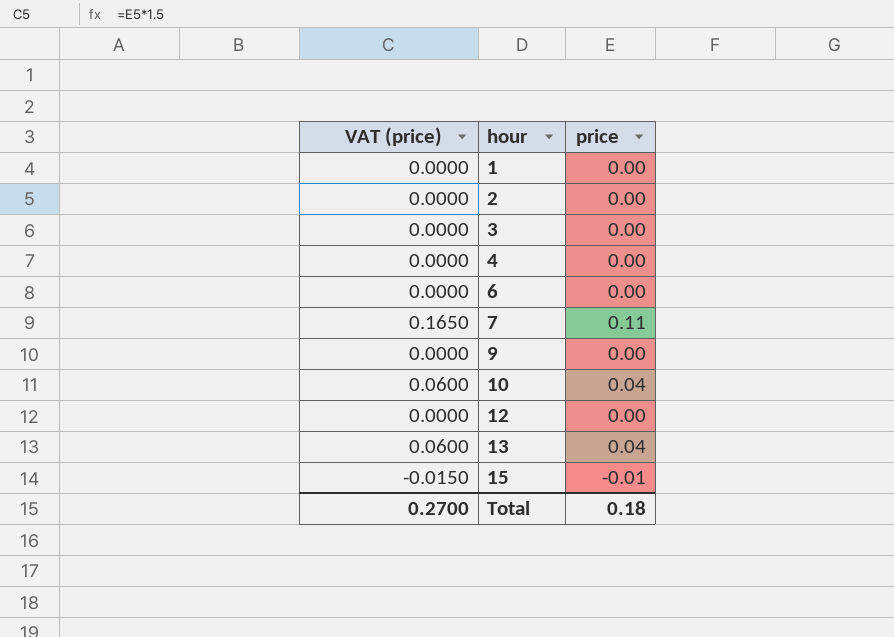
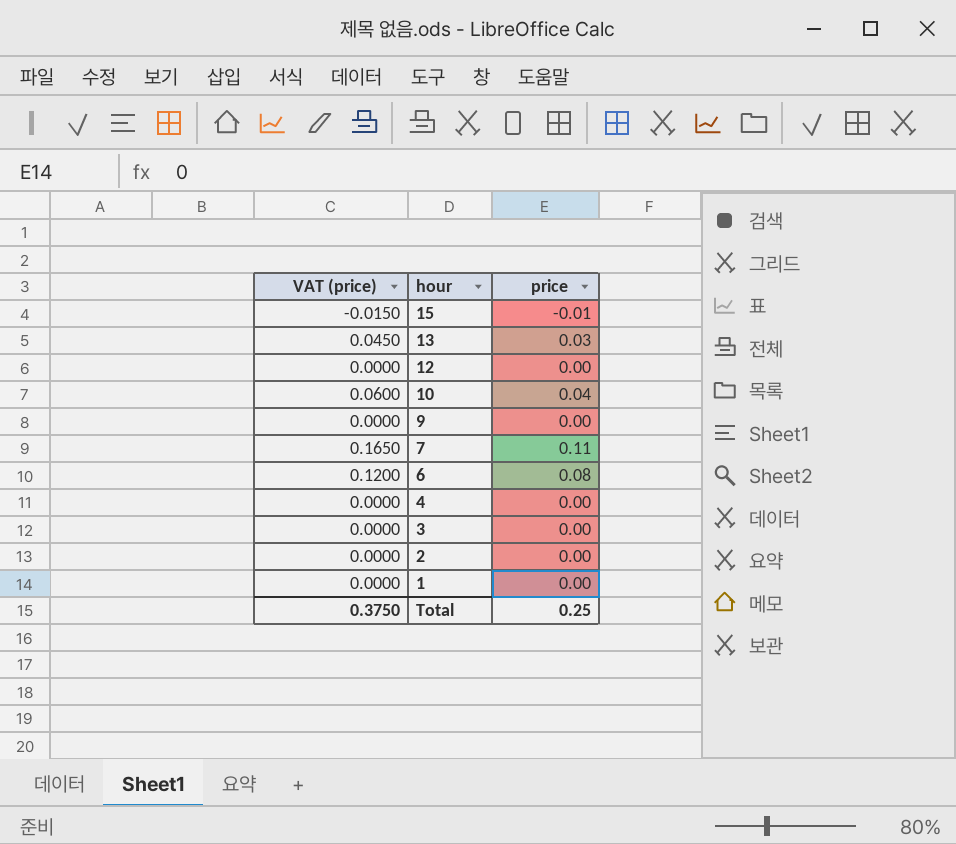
row order: hour ascending -> hour descending
13 | VAT (price): 0.0600 -> 0.0450
13 | price: 0.04 -> 0.03
6 | VAT (price): 0.0000 -> 0.1200
6 | price: 0.00 -> 0.08
Total | VAT (price): 0.2700 -> 0.3750
Total | price: 0.18 -> 0.25

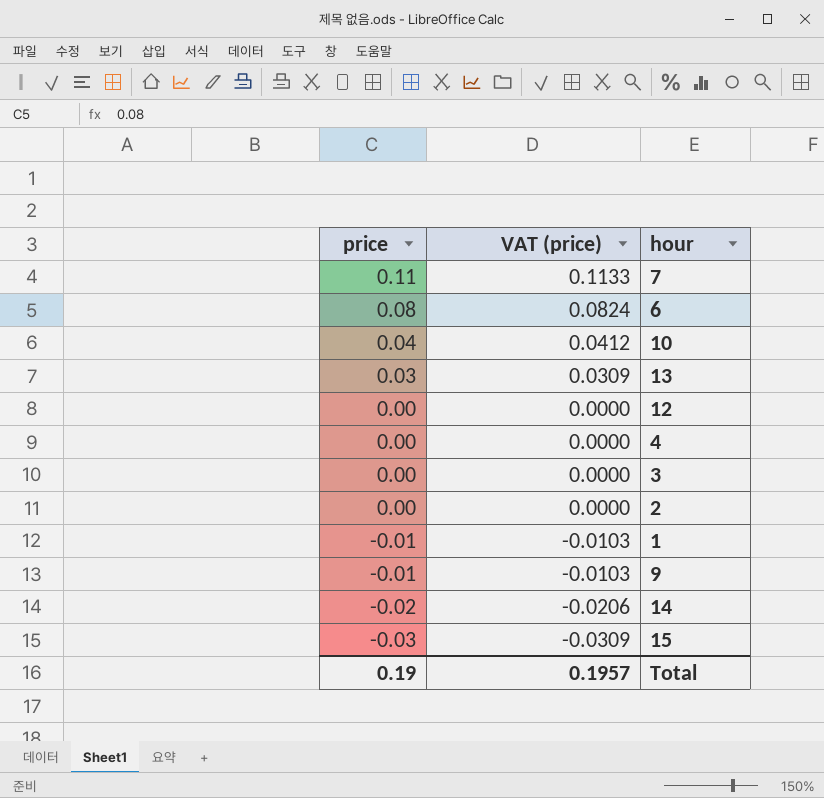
row order: hour descending -> price descending
column price | position: 3 -> 1
column VAT (price) | formula: [price] * 1.5 -> [price] * 1.03
1 | price: 0.00 -> -0.01
9 | price: 0.00 -> -0.01
row 14: none -> -0.02 | -0.0206
15 | price: -0.01 -> -0.03
Total | price: 0.25 -> 0.19
Total | VAT (price): 0.3750 -> 0.1957

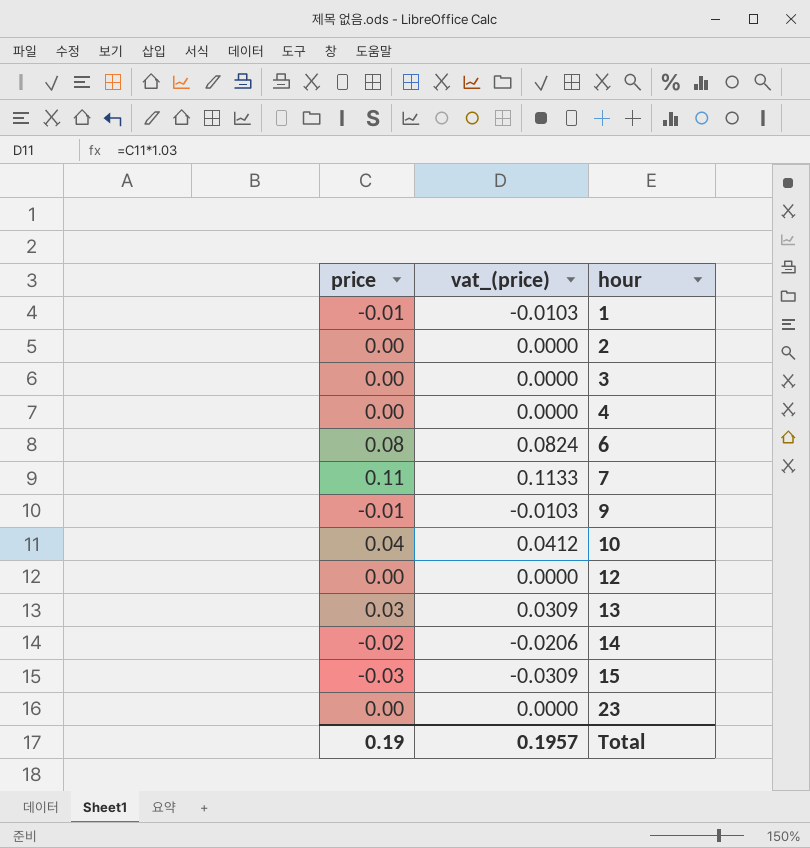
row order: price descending -> hour ascending
column name: VAT (price) -> vat_(price)
row 23: none -> 0.00 | 0.0000

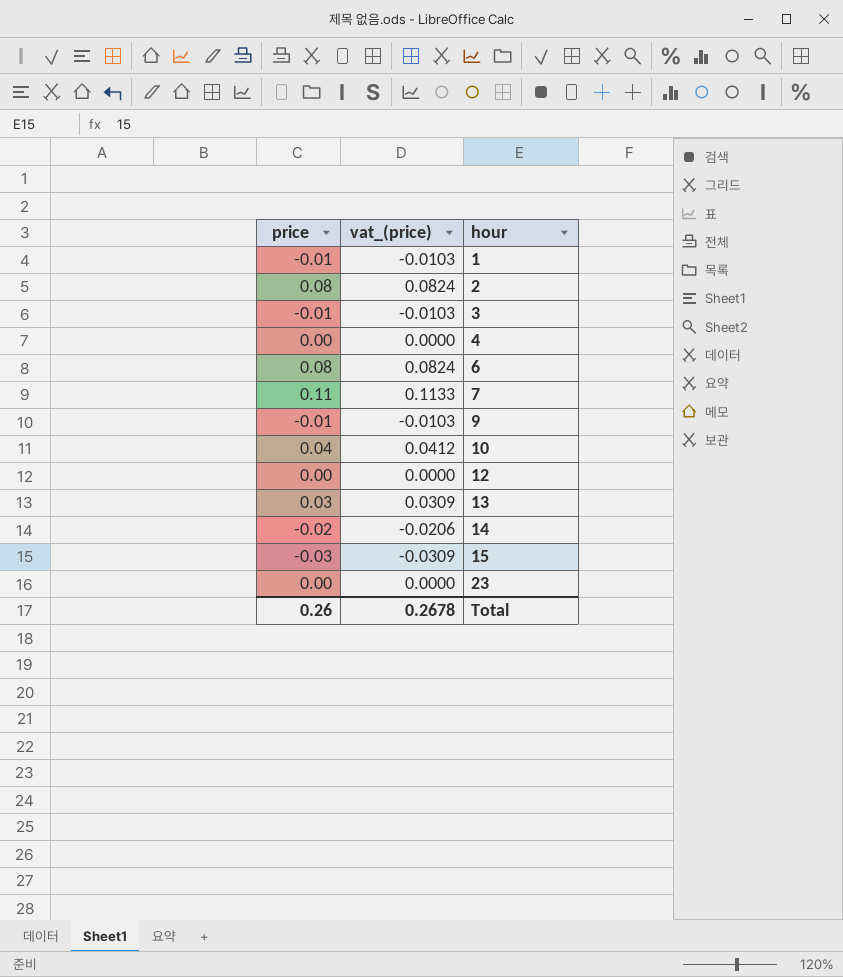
2 | price: 0.00 -> 0.08
2 | vat_(price): 0.0000 -> 0.0824
3 | price: 0.00 -> -0.01
3 | vat_(price): 0.0000 -> -0.0103
Total | price: 0.19 -> 0.26
Total | vat_(price): 0.1957 -> 0.2678

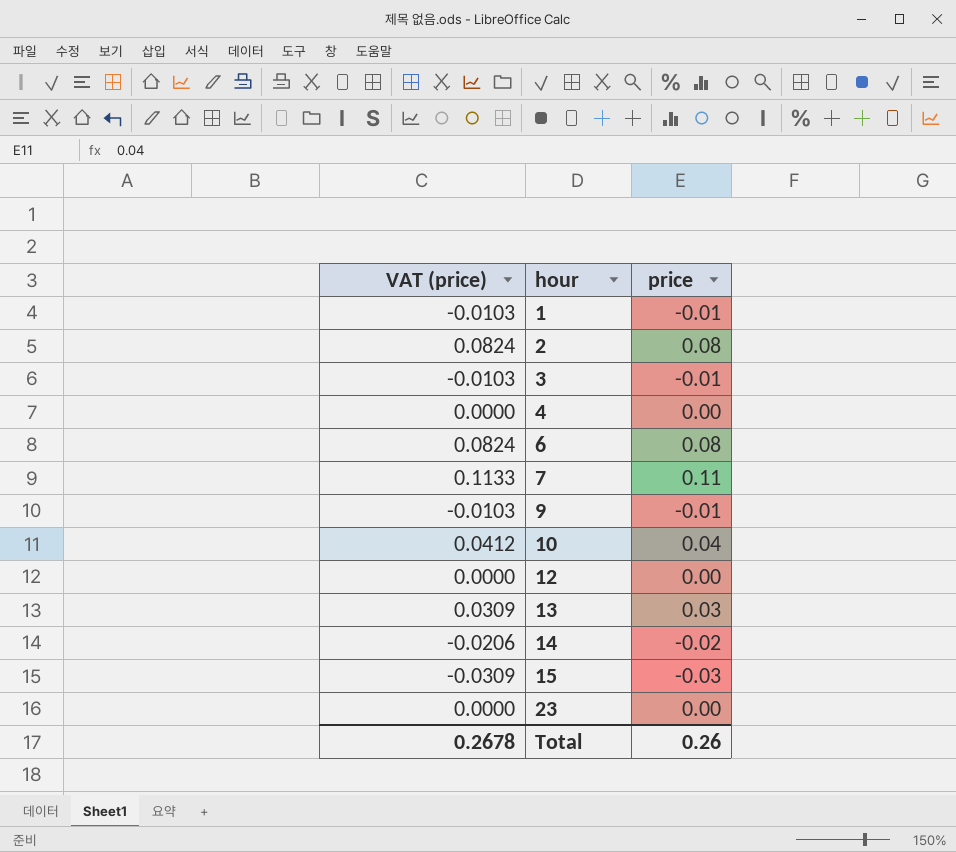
column name: vat_(price) -> VAT (price)
column price | position: 1 -> 3

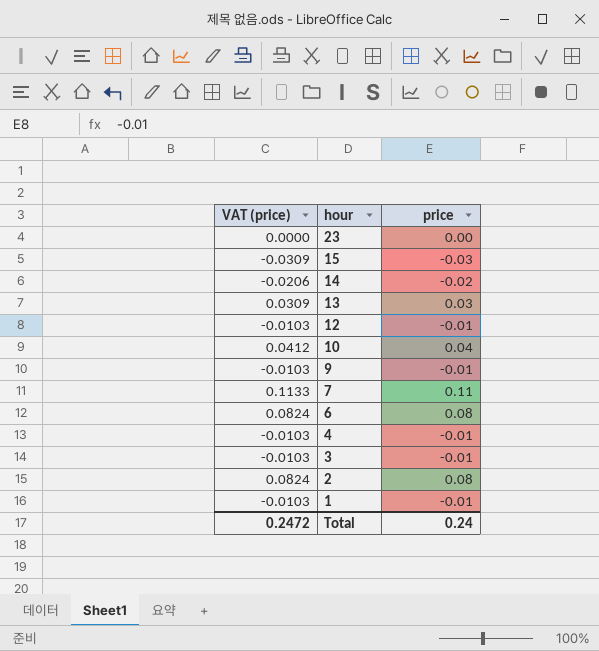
row order: hour ascending -> hour descending
12 | VAT (price): 0.0000 -> -0.0103
12 | price: 0.00 -> -0.01
4 | VAT (price): 0.0000 -> -0.0103
4 | price: 0.00 -> -0.01
Total | VAT (price): 0.2678 -> 0.2472
Total | price: 0.26 -> 0.24

